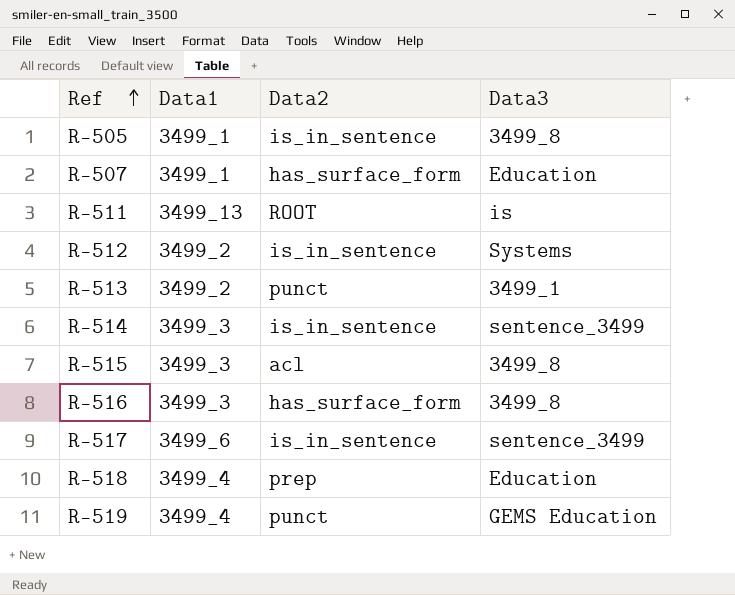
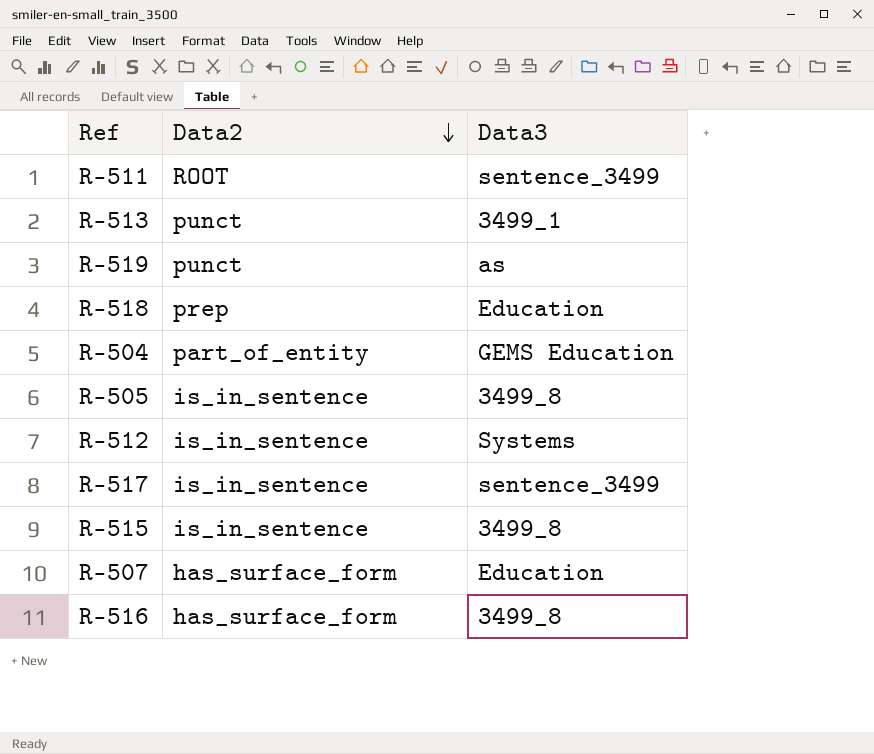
row order: Ref ascending -> Data2 descending
column Data1 | position: 2 -> none
row R-514: 3499_3 | is_in_sentence | sentence_3499 -> none
R-511 | Data3: is -> sentence_3499
R-519 | Data3: GEMS Education -> as
row R-504: none -> part_of_entity | GEMS Education
R-515 | Data2: acl -> is_in_sentence

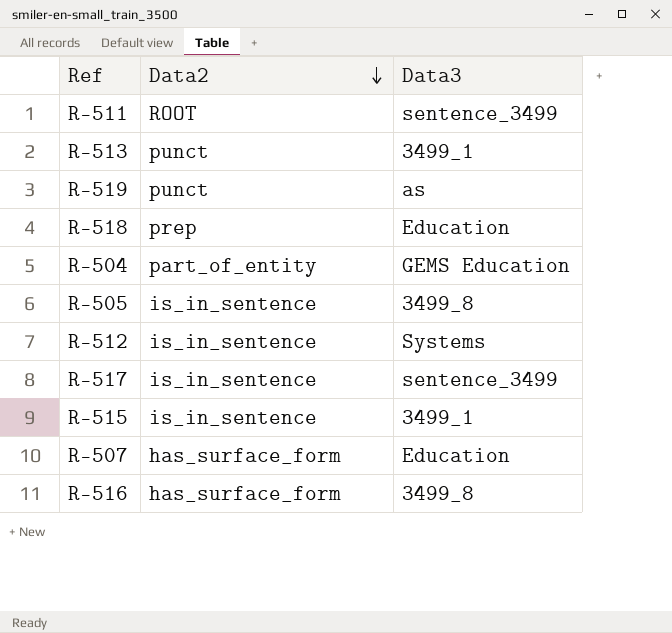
R-515 | Data3: 3499_8 -> 3499_1

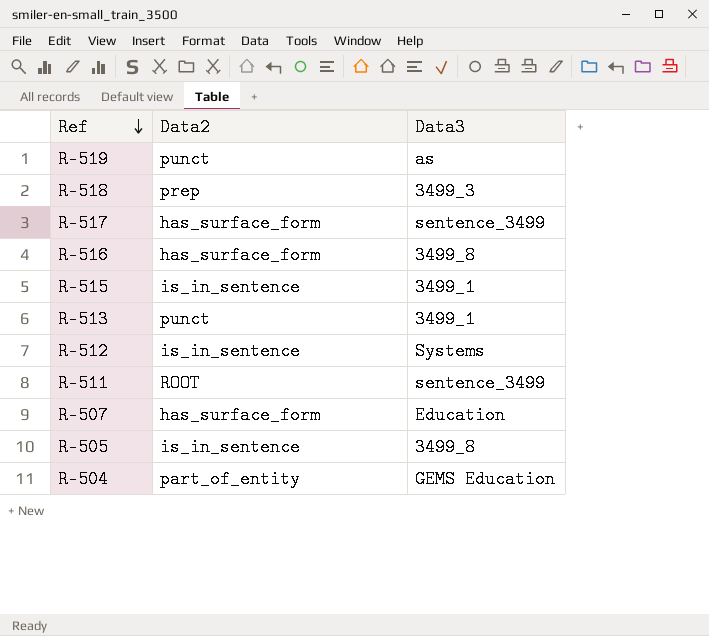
row order: Data2 descending -> Ref descending
R-518 | Data3: Education -> 3499_3
R-517 | Data2: is_in_sentence -> has_surface_form

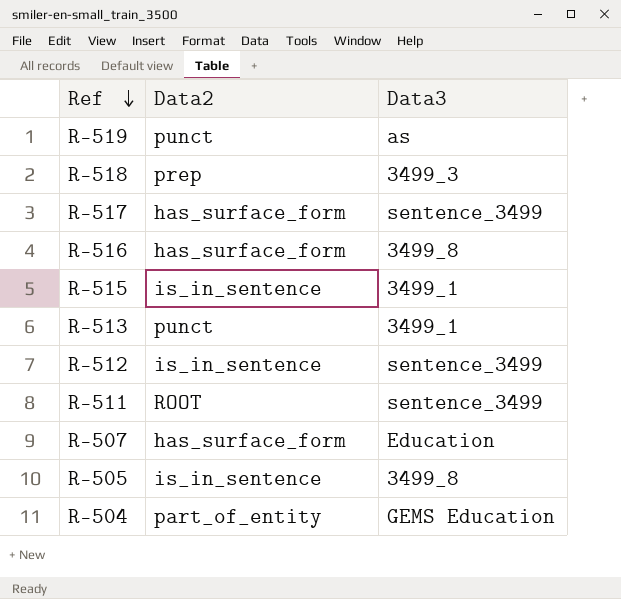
R-512 | Data3: Systems -> sentence_3499

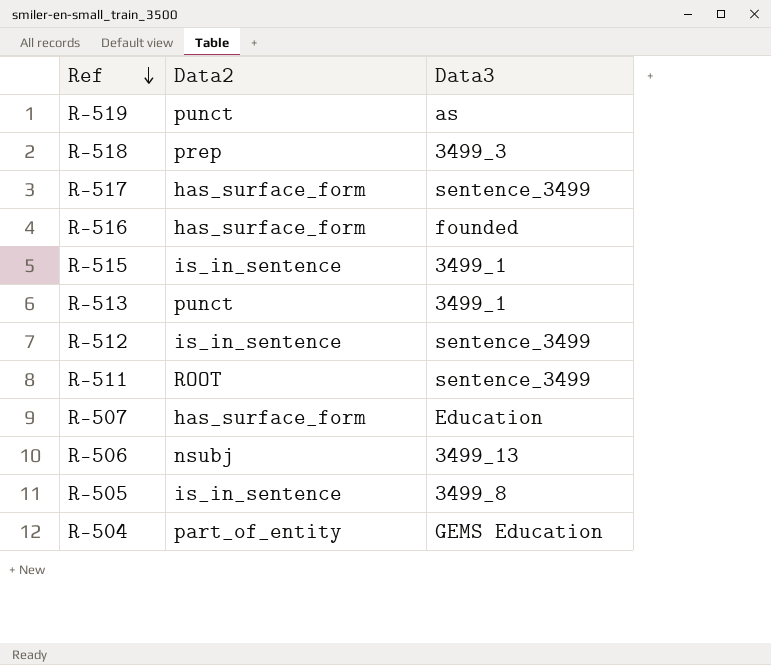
R-516 | Data3: 3499_8 -> founded
row R-506: none -> nsubj | 3499_13

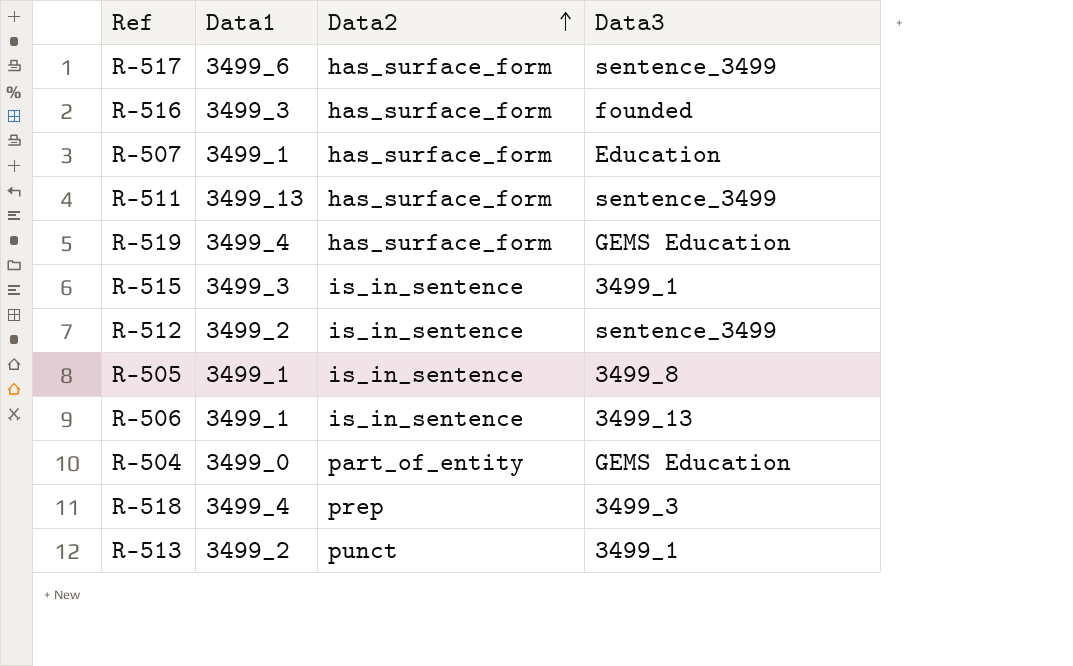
row order: Ref descending -> Data2 ascending
column Data1 | position: none -> 2
R-511 | Data2: ROOT -> has_surface_form
R-519 | Data2: punct -> has_surface_form
R-519 | Data3: as -> GEMS Education
R-506 | Data2: nsubj -> is_in_sentence

